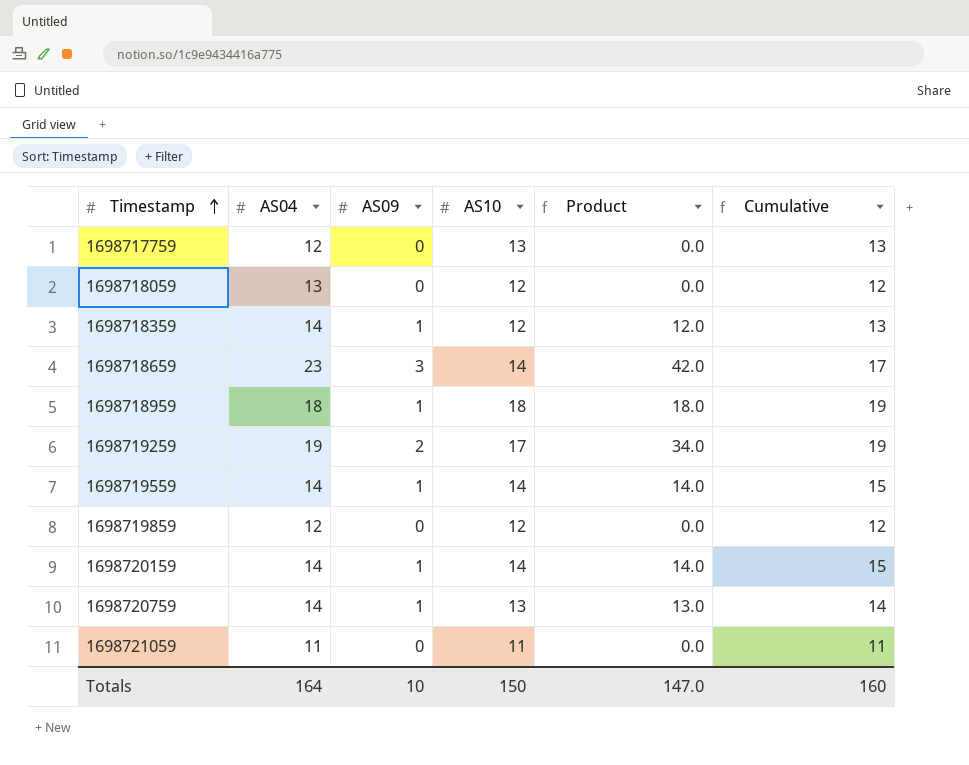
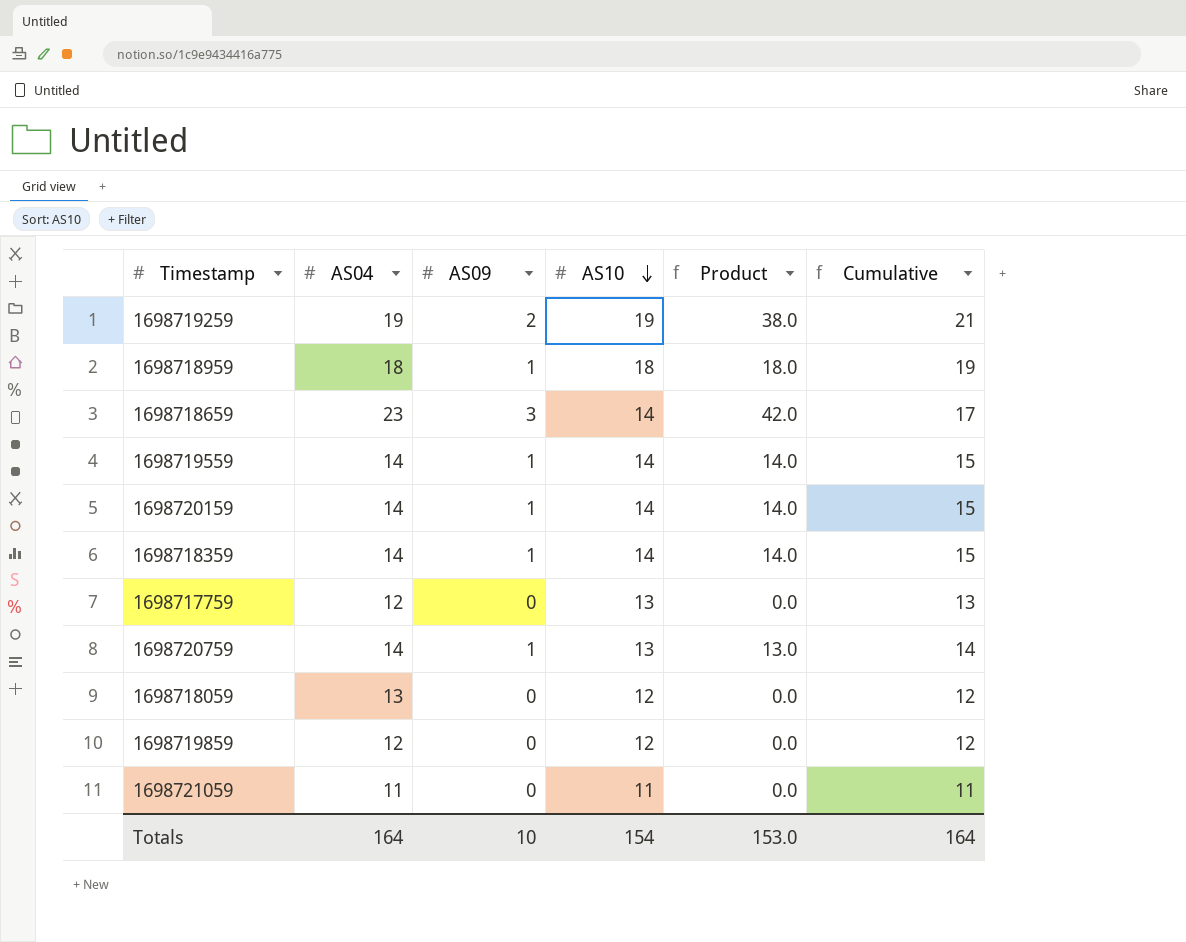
row order: Timestamp ascending -> AS10 descending
1698719259 | AS10: 17 -> 19
1698719259 | Product: 34.0 -> 38.0
1698719259 | Cumulative: 19 -> 21
1698718359 | AS10: 12 -> 14
1698718359 | Product: 12.0 -> 14.0
1698718359 | Cumulative: 13 -> 15
Totals | AS10: 150 -> 154
Totals | Product: 147.0 -> 153.0
Totals | Cumulative: 160 -> 164

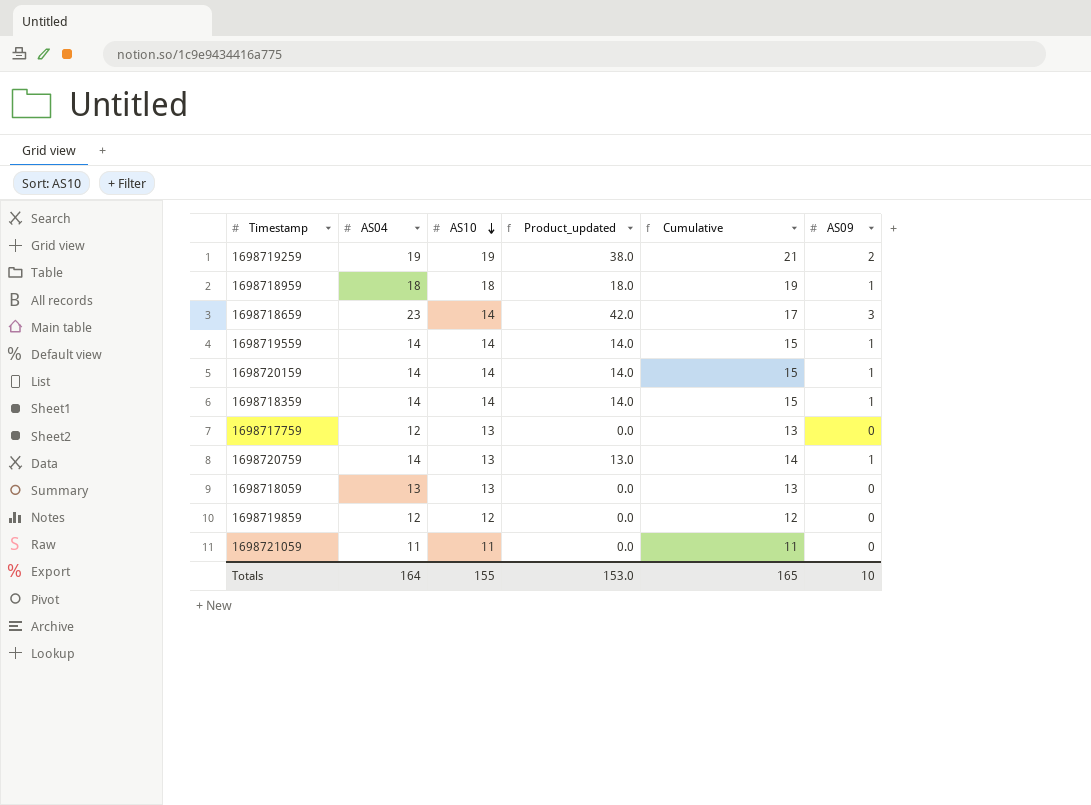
column name: Product -> Product_updated
column AS09 | position: 3 -> 6
1698718059 | AS10: 12 -> 13
1698718059 | Cumulative: 12 -> 13
Totals | AS10: 154 -> 155
Totals | Cumulative: 164 -> 165

